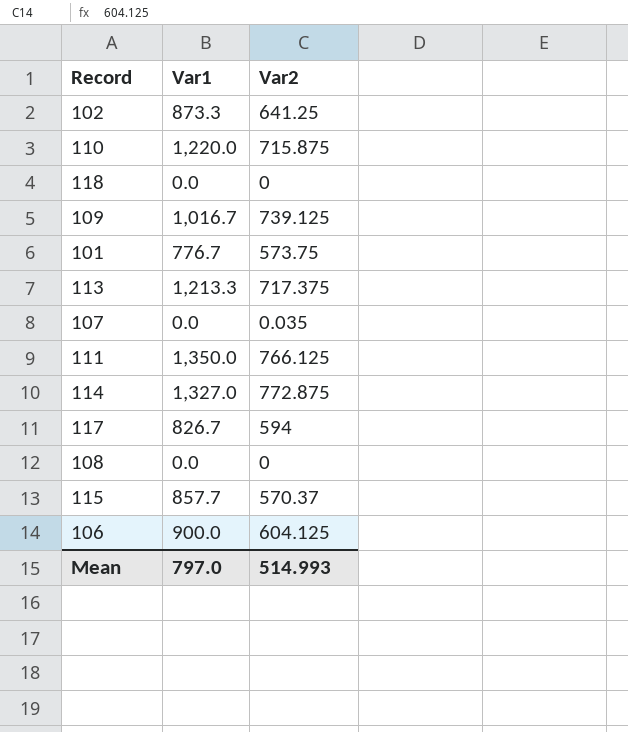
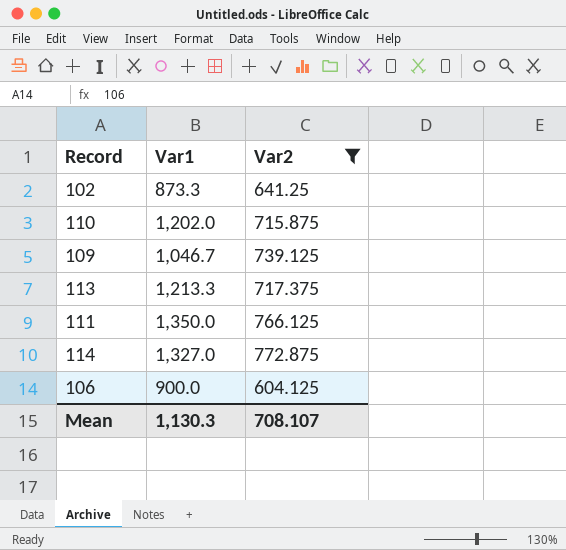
filter: none -> Var2 >= 604.125
110 | Var1: 1,220.0 -> 1,202.0
109 | Var1: 1,016.7 -> 1,046.7
Mean | Var1: 797.0 -> 1,130.3
Mean | Var2: 514.993 -> 708.107

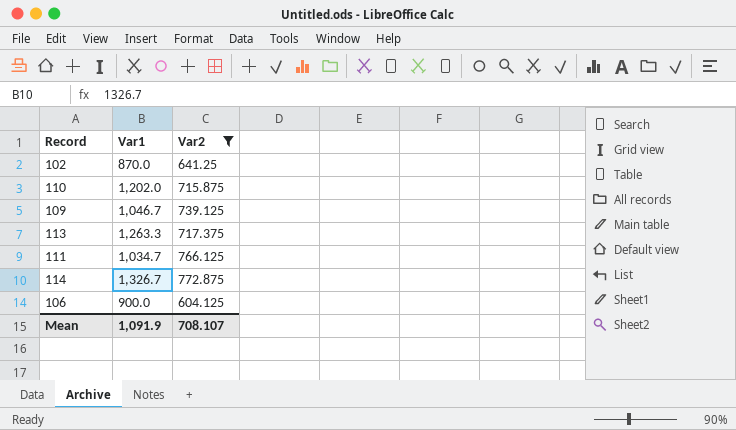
102 | Var1: 873.3 -> 870.0
113 | Var1: 1,213.3 -> 1,263.3
111 | Var1: 1,350.0 -> 1,034.7
114 | Var1: 1,327.0 -> 1,326.7
Mean | Var1: 1,130.3 -> 1,091.9

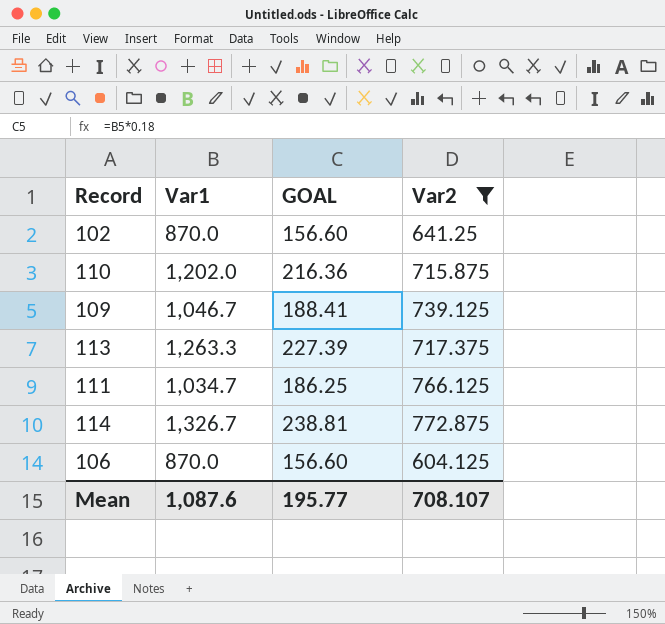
column GOAL | formula: none -> [Var1] * 0.18
106 | Var1: 900.0 -> 870.0
Mean | Var1: 1,091.9 -> 1,087.6

